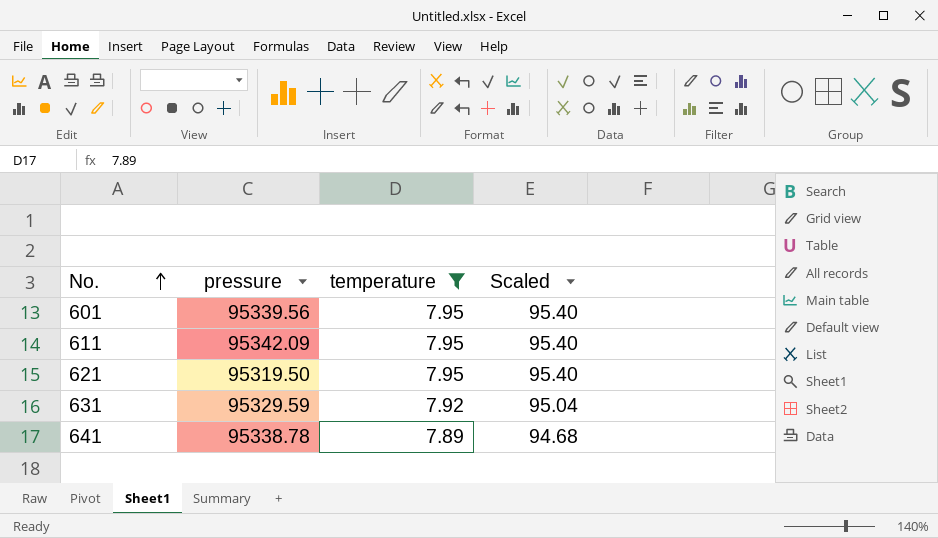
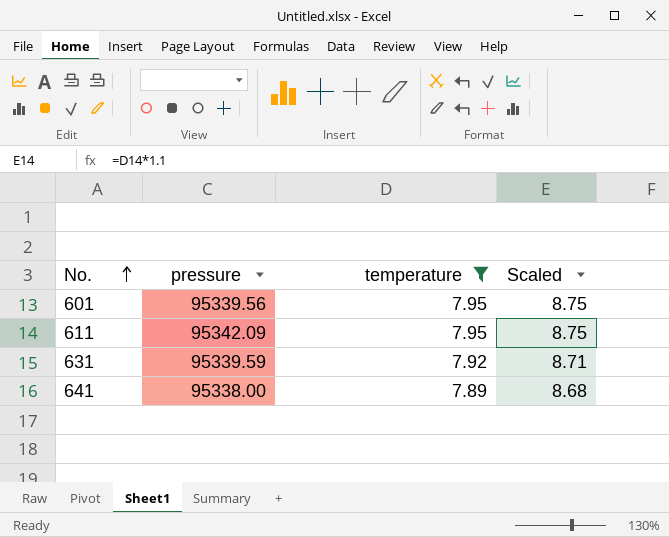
column Scaled | formula: [temperature] * 12 -> [temperature] * 1.1
row 621: 95319.50 | 7.95 | 95.40 -> none
631 | pressure: 95329.59 -> 95339.59
641 | pressure: 95338.78 -> 95338.00

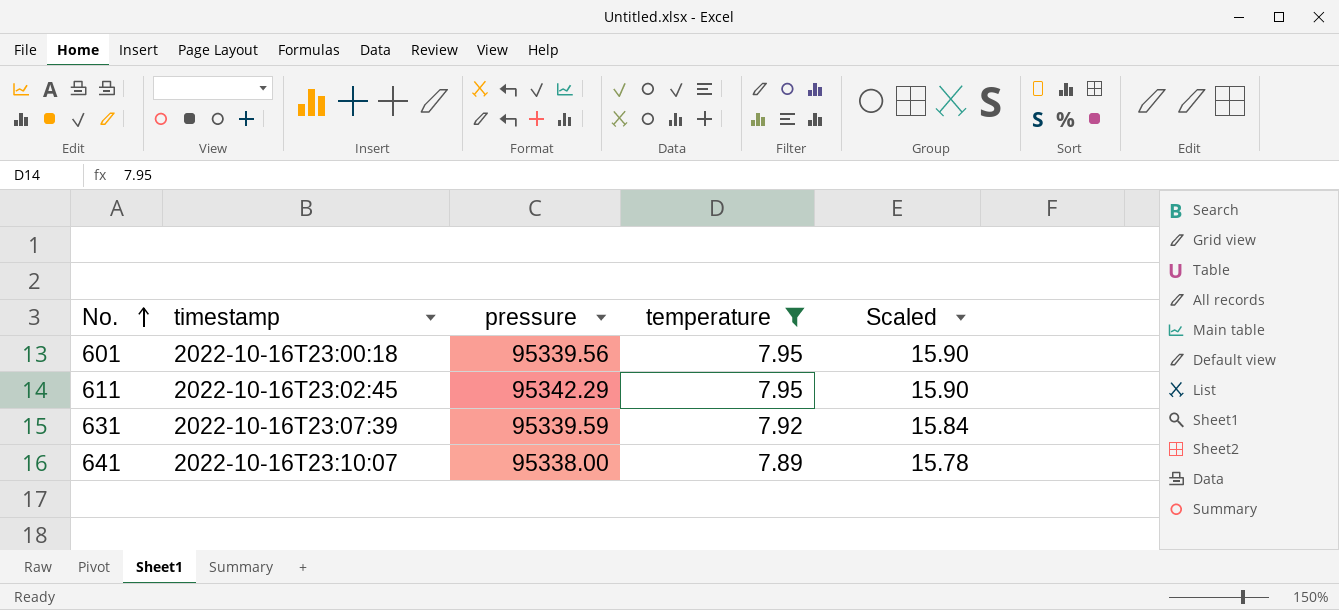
column timestamp | position: none -> 2
column Scaled | formula: [temperature] * 1.1 -> [temperature] * 2
611 | pressure: 95342.09 -> 95342.29

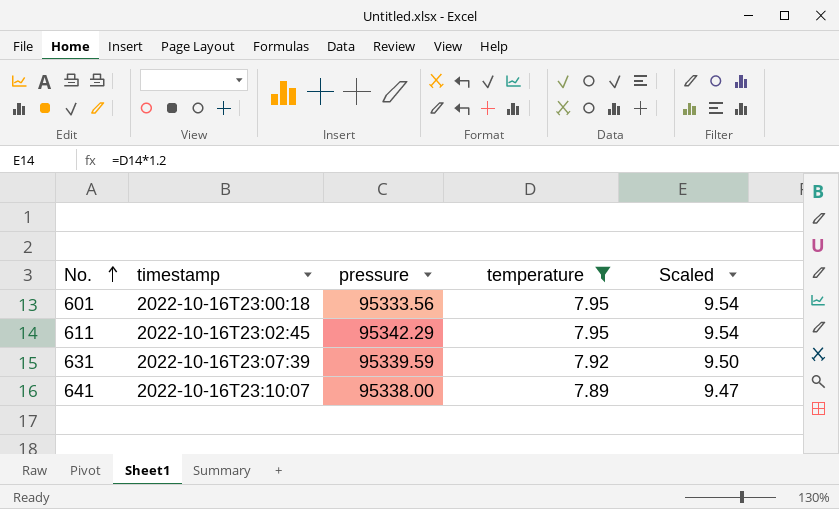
column Scaled | formula: [temperature] * 2 -> [temperature] * 1.2
601 | pressure: 95339.56 -> 95333.56

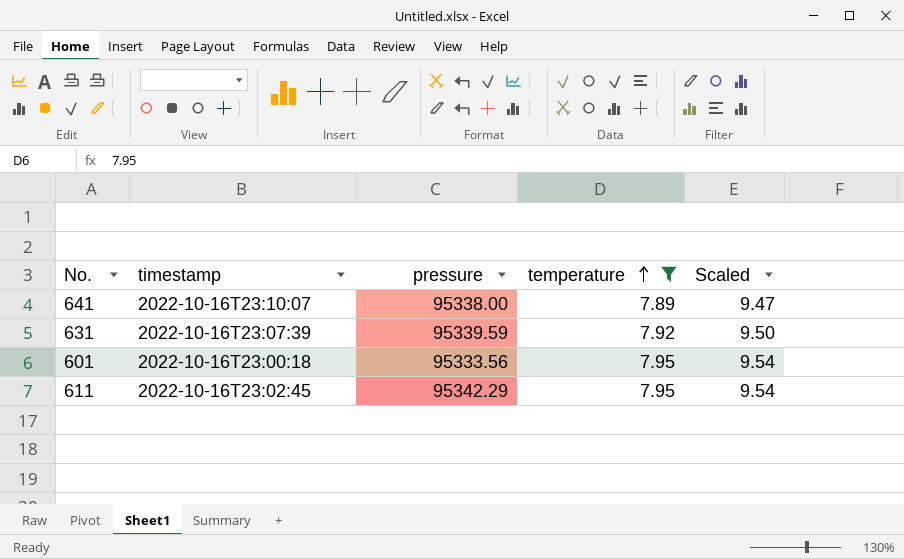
row order: No. ascending -> temperature ascending

